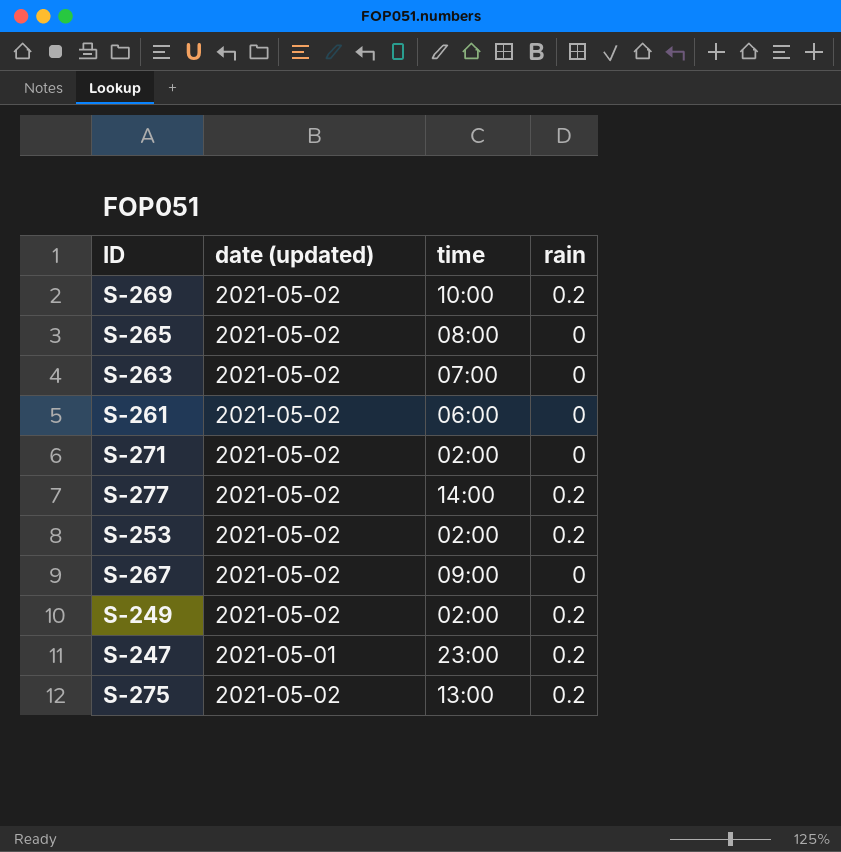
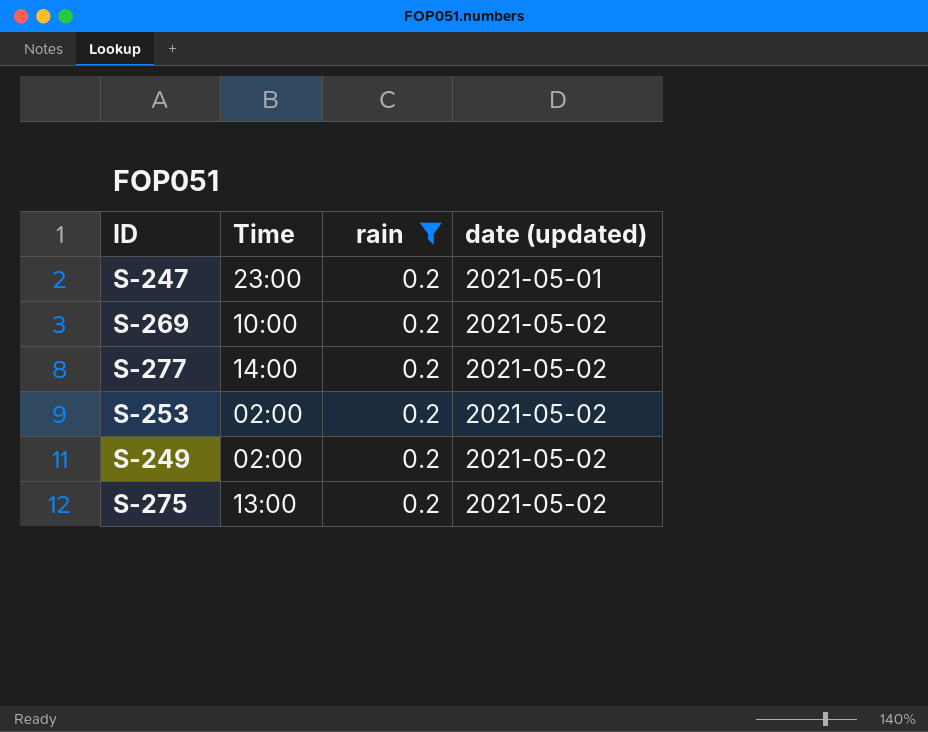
filter: none -> rain = 0.2
row order: none -> date (updated) ascending
column name: time -> Time
column date (updated) | position: 2 -> 4

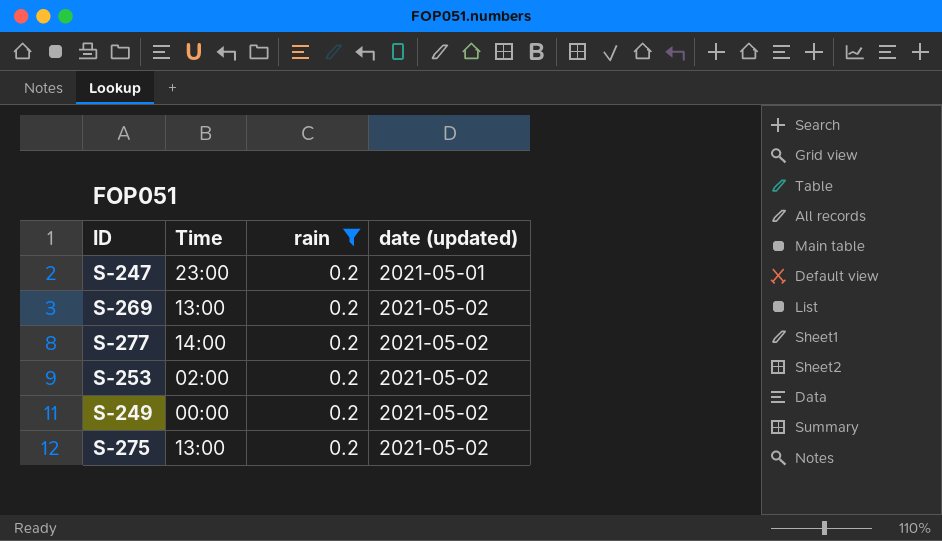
S-269 | Time: 10:00 -> 13:00
S-249 | Time: 02:00 -> 00:00

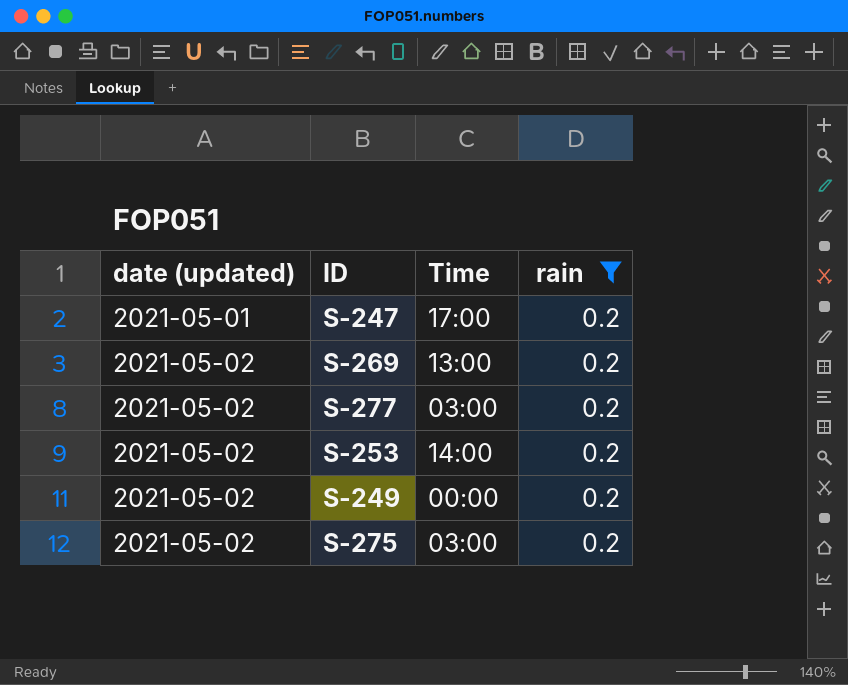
column date (updated) | position: 4 -> 1
S-247 | Time: 23:00 -> 17:00
S-277 | Time: 14:00 -> 03:00
S-253 | Time: 02:00 -> 14:00
S-275 | Time: 13:00 -> 03:00

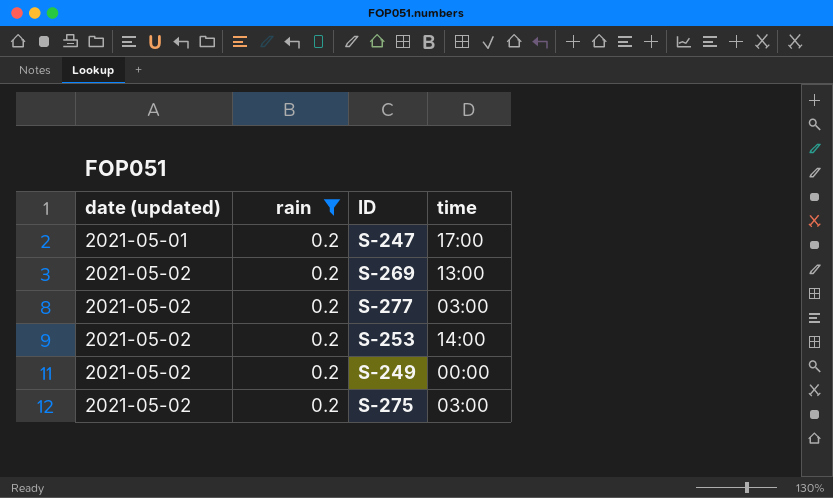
column rain | position: 4 -> 2
column name: Time -> time

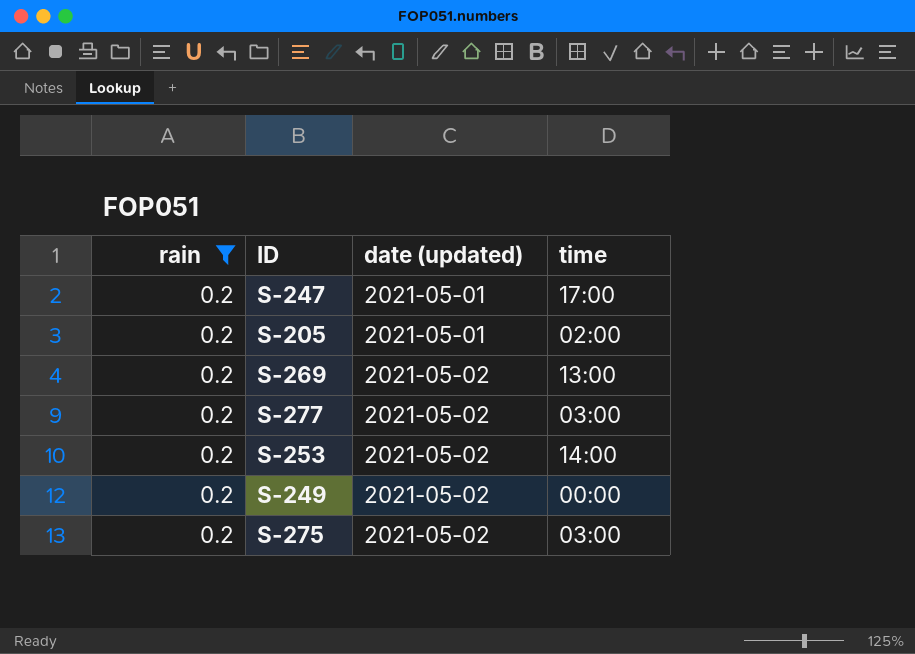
column date (updated) | position: 1 -> 3
row S-205: none -> 0.2 | 2021-05-01 | 02:00

